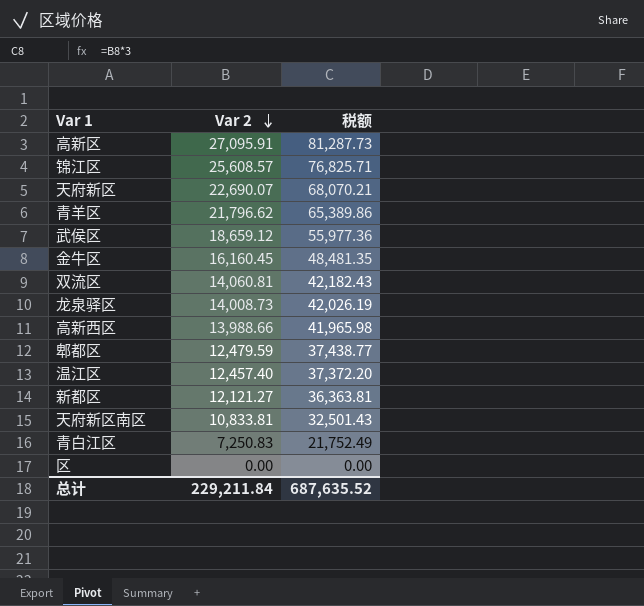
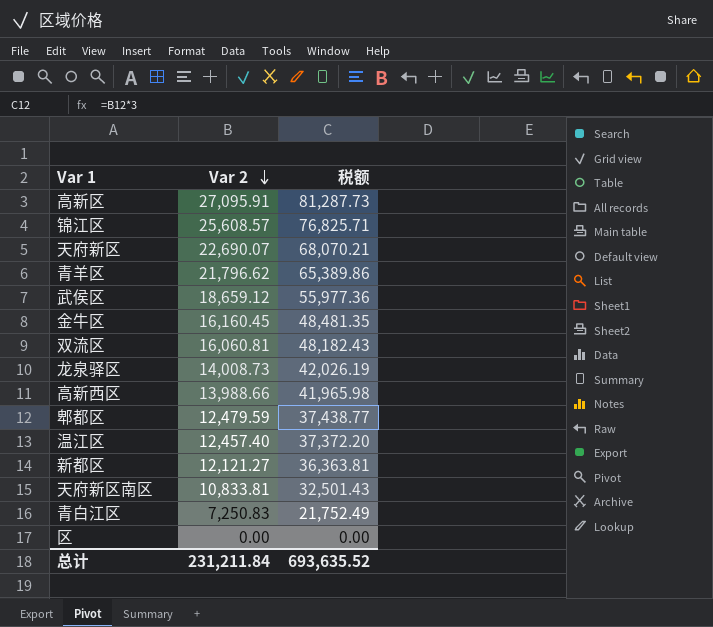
双流区 | Var 2: 14,060.81 -> 16,060.81
双流区 | 税额: 42,182.43 -> 48,182.43
总计 | Var 2: 229,211.84 -> 231,211.84
总计 | 税额: 687,635.52 -> 693,635.52

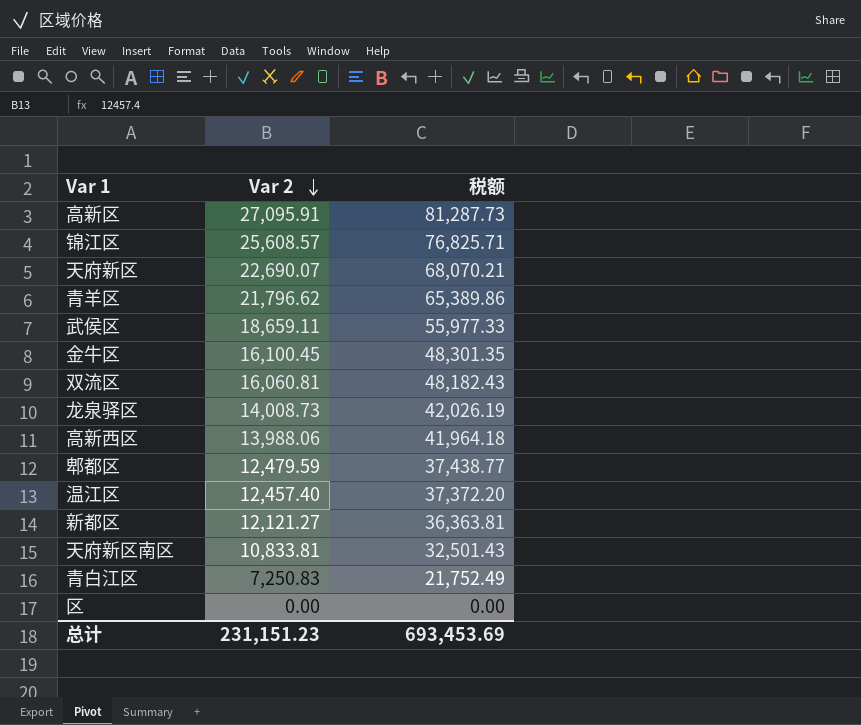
武侯区 | Var 2: 18,659.12 -> 18,659.11
武侯区 | 税额: 55,977.36 -> 55,977.33
金牛区 | Var 2: 16,160.45 -> 16,100.45
金牛区 | 税额: 48,481.35 -> 48,301.35
高新西区 | Var 2: 13,988.66 -> 13,988.06
高新西区 | 税额: 41,965.98 -> 41,964.18
总计 | Var 2: 231,211.84 -> 231,151.23
总计 | 税额: 693,635.52 -> 693,453.69

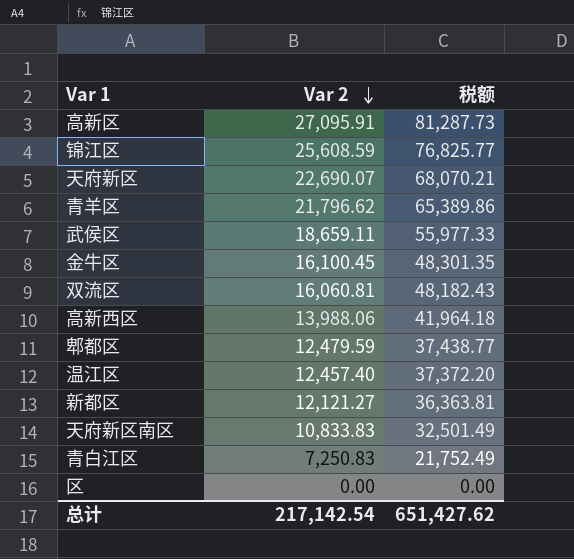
row 龙泉驿区: 14,008.73 | 42,026.19 -> none
锦江区 | Var 2: 25,608.57 -> 25,608.59
锦江区 | 税额: 76,825.71 -> 76,825.77
天府新区南区 | Var 2: 10,833.81 -> 10,833.83
天府新区南区 | 税额: 32,501.43 -> 32,501.49
总计 | Var 2: 231,151.23 -> 217,142.54
总计 | 税额: 693,453.69 -> 651,427.62

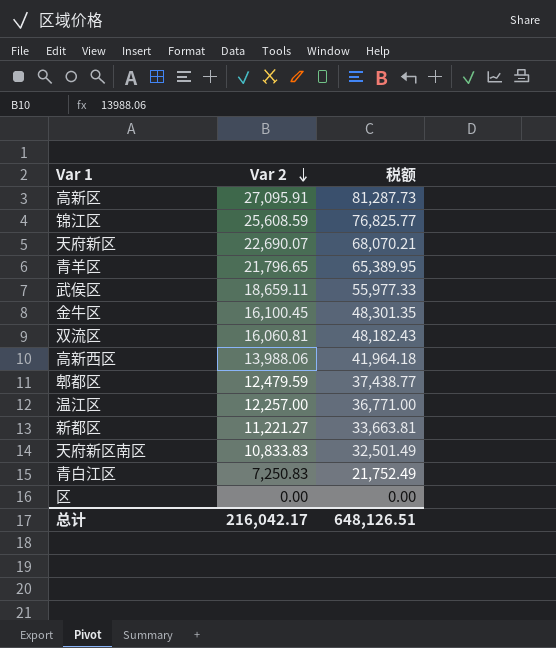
青羊区 | Var 2: 21,796.62 -> 21,796.65
青羊区 | 税额: 65,389.86 -> 65,389.95
温江区 | Var 2: 12,457.40 -> 12,257.00
温江区 | 税额: 37,372.20 -> 36,771.00
新都区 | Var 2: 12,121.27 -> 11,221.27
新都区 | 税额: 36,363.81 -> 33,663.81
总计 | Var 2: 217,142.54 -> 216,042.17
总计 | 税额: 651,427.62 -> 648,126.51

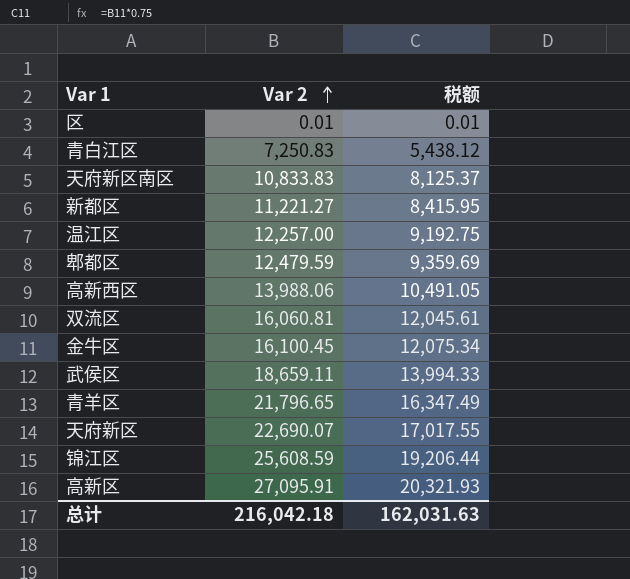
row order: Var 2 descending -> Var 2 ascending
column 税额 | formula: [Var 2] * 3 -> [Var 2] * 0.75
区 | Var 2: 0.00 -> 0.01
总计 | Var 2: 216,042.17 -> 216,042.18
总计 | 税额: 648,126.51 -> 162,031.63

